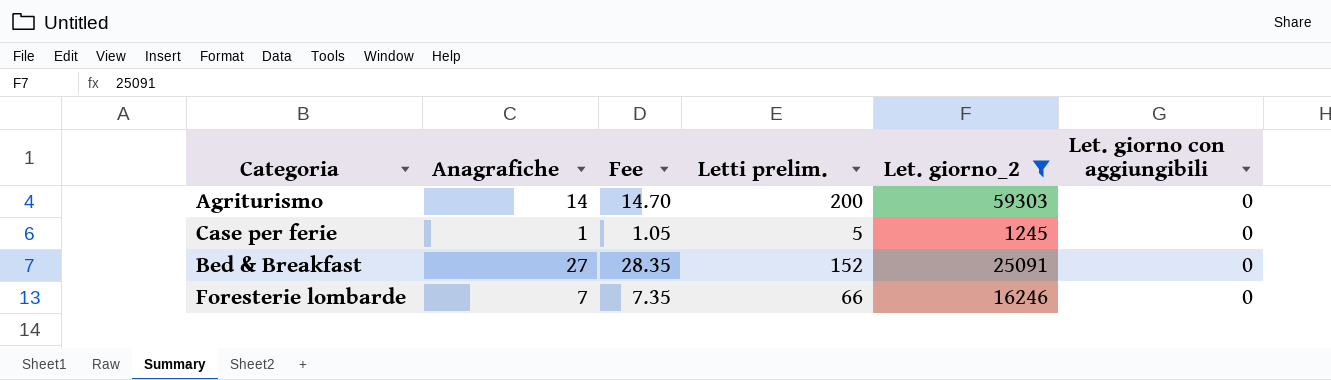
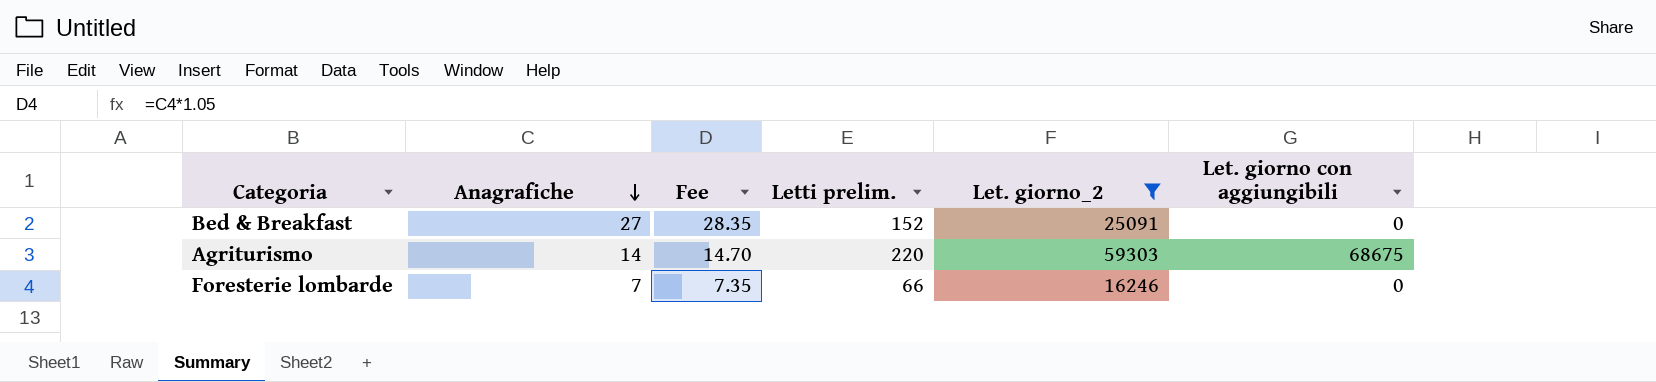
row order: none -> Anagrafiche descending
row Case per ferie: 1 | 1.05 | 5 | 1245 | 0 -> none
Agriturismo | Letti prelim.: 200 -> 220
Agriturismo | Let. giorno con aggiungibili: 0 -> 68675

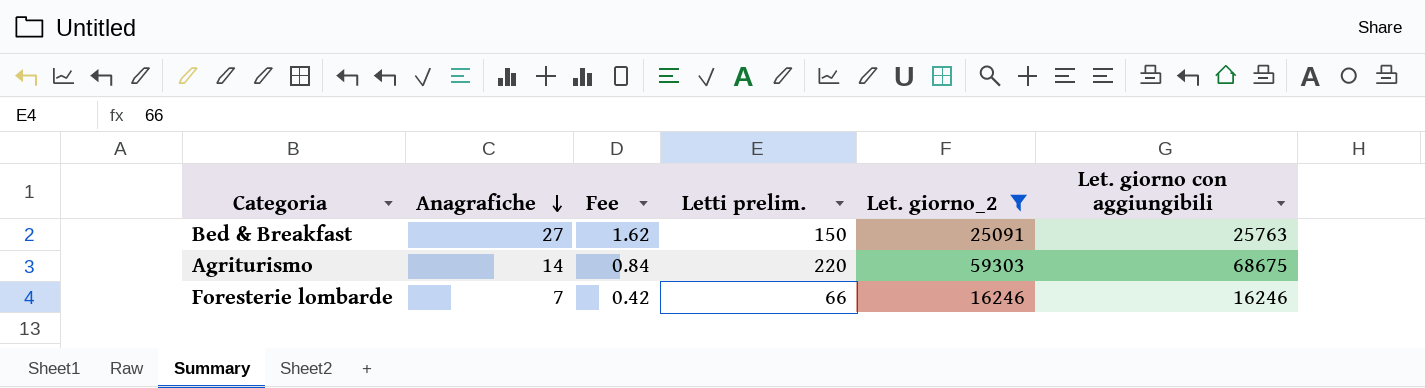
column Fee | formula: [Anagrafiche] * 1.05 -> [Anagrafiche] * 0.06
Bed & Breakfast | Letti prelim.: 152 -> 150
Bed & Breakfast | Let. giorno con aggiungibili: 0 -> 25763
Foresterie lombarde | Let. giorno con aggiungibili: 0 -> 16246

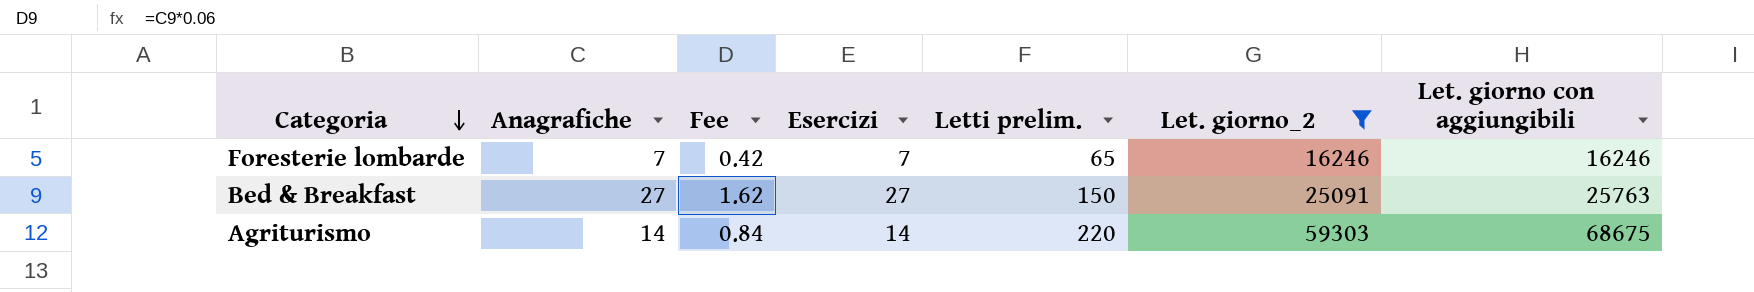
row order: Anagrafiche descending -> Categoria descending
column Esercizi | position: none -> 4
Foresterie lombarde | Letti prelim.: 66 -> 65

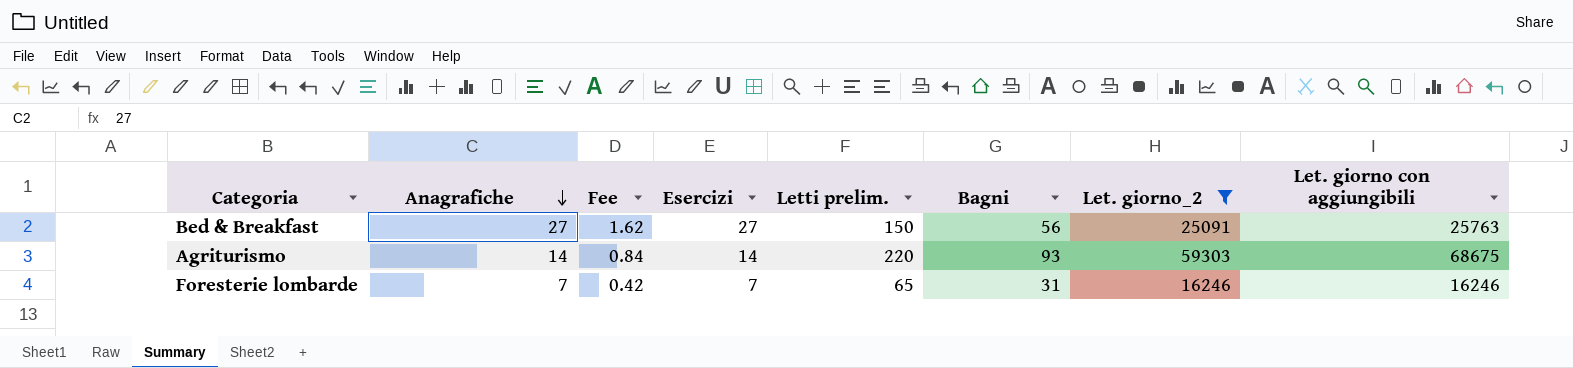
row order: Categoria descending -> Anagrafiche descending
column Bagni | position: none -> 6

